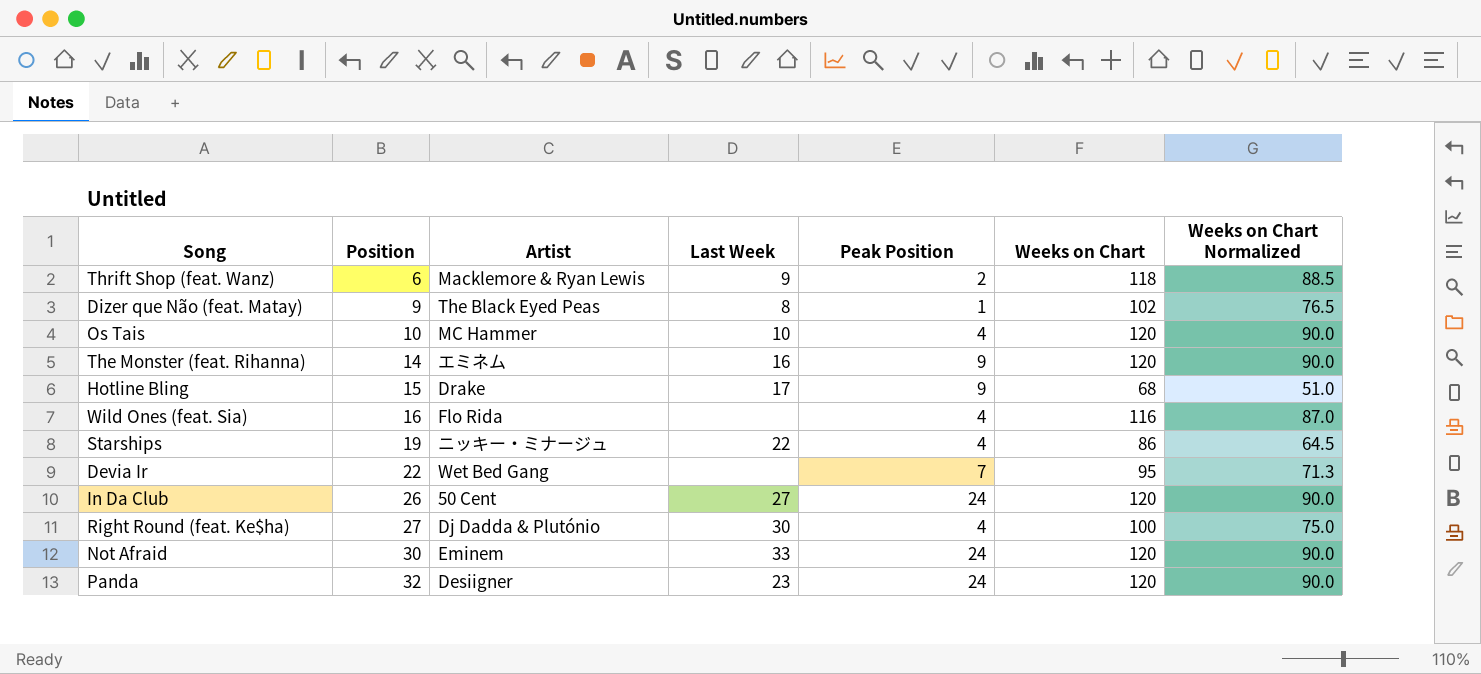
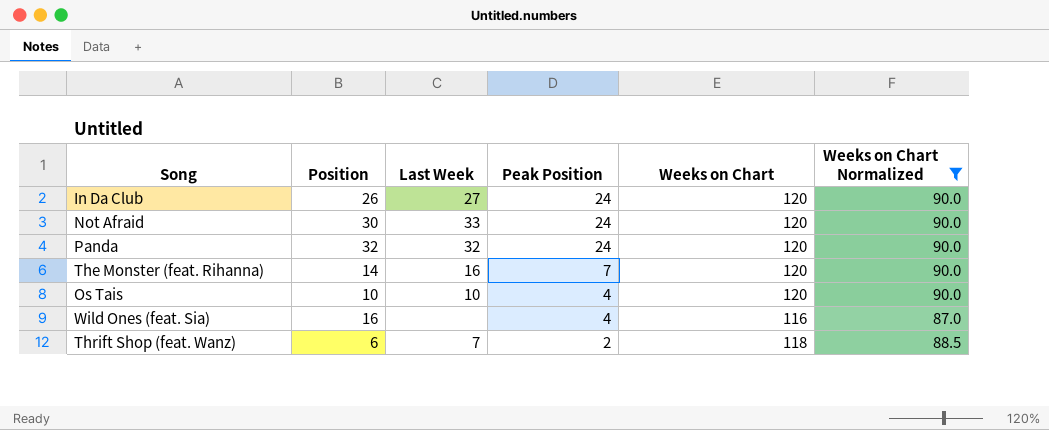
filter: none -> Weeks on Chart Normalized >= 87.0
row order: Position ascending -> Peak Position descending
column Artist | position: 3 -> none
Panda | Last Week: 23 -> 32
The Monster (feat. Rihanna) | Peak Position: 9 -> 7
Thrift Shop (feat. Wanz) | Last Week: 9 -> 7

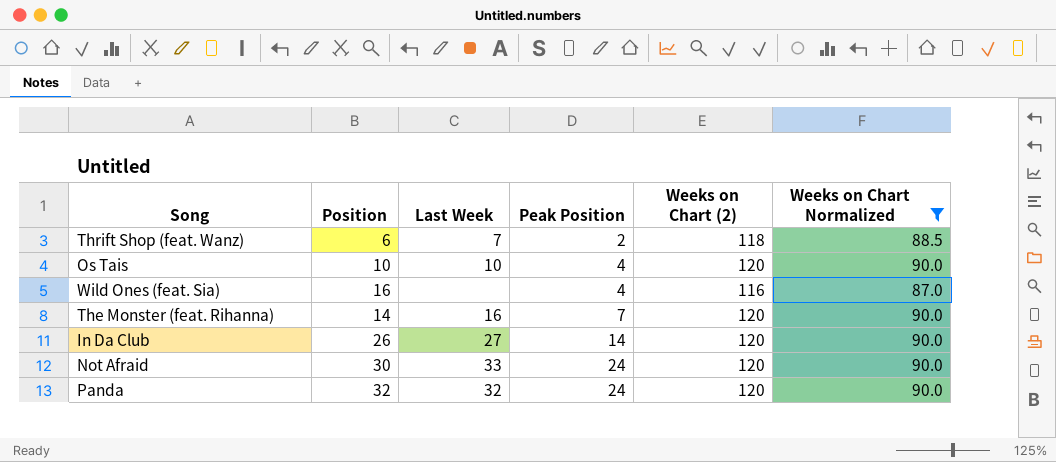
row order: Peak Position descending -> Peak Position ascending
column name: Weeks on Chart -> Weeks on Chart (2)
In Da Club | Peak Position: 24 -> 14

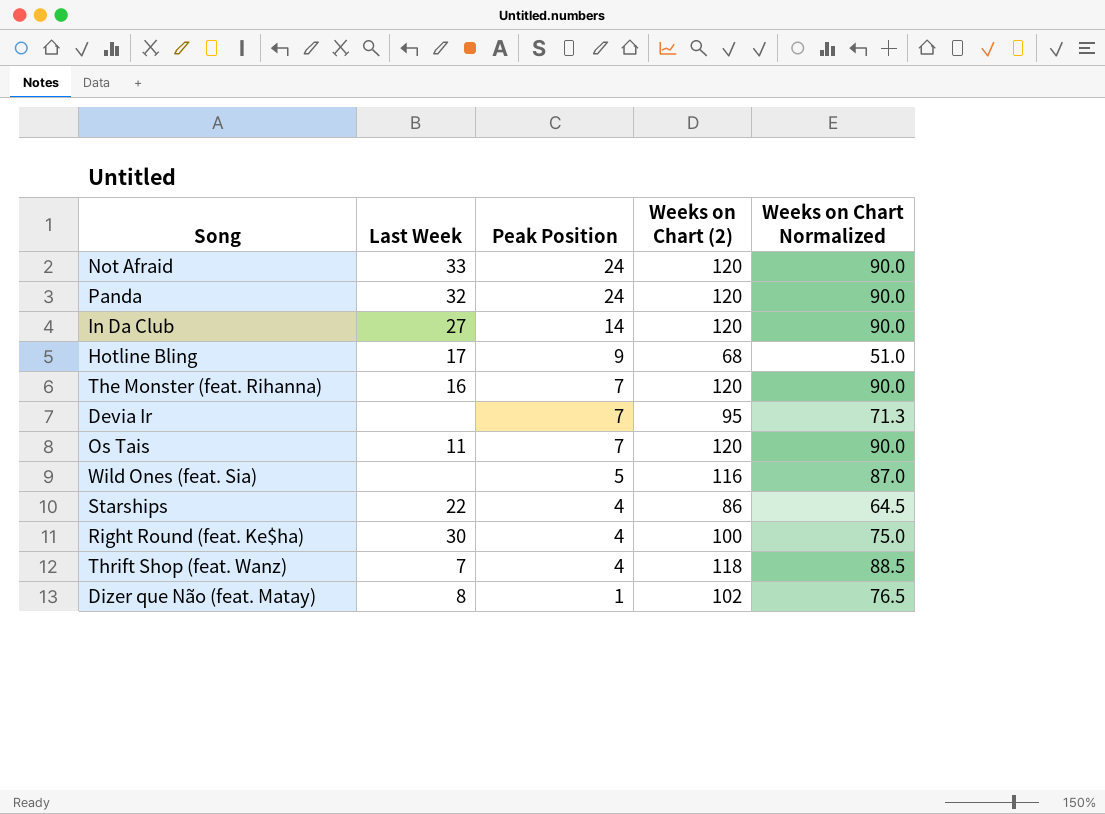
filter: Weeks on Chart Normalized >= 87.0 -> none
row order: Peak Position ascending -> Peak Position descending
column Position | position: 2 -> none
Os Tais | Last Week: 10 -> 11
Os Tais | Peak Position: 4 -> 7
Wild Ones (feat. Sia) | Peak Position: 4 -> 5
Thrift Shop (feat. Wanz) | Peak Position: 2 -> 4

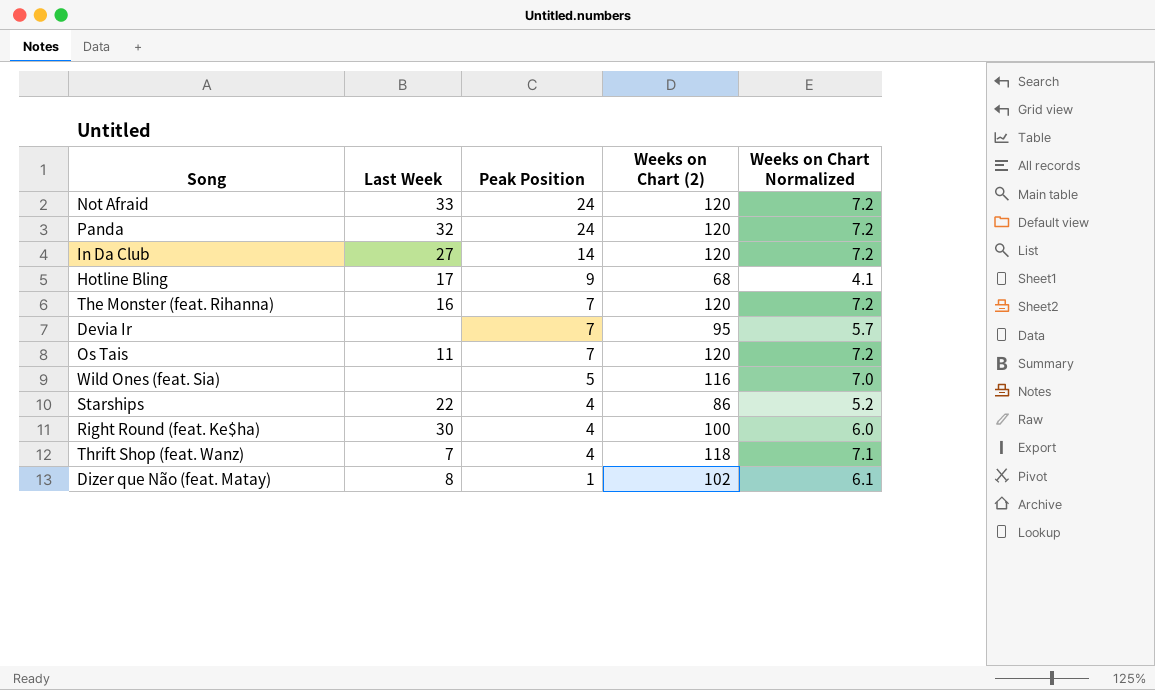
column Weeks on Chart Normalized | formula: [Weeks on Chart (2)] * 0.75 -> [Weeks on Chart (2)] * 0.06

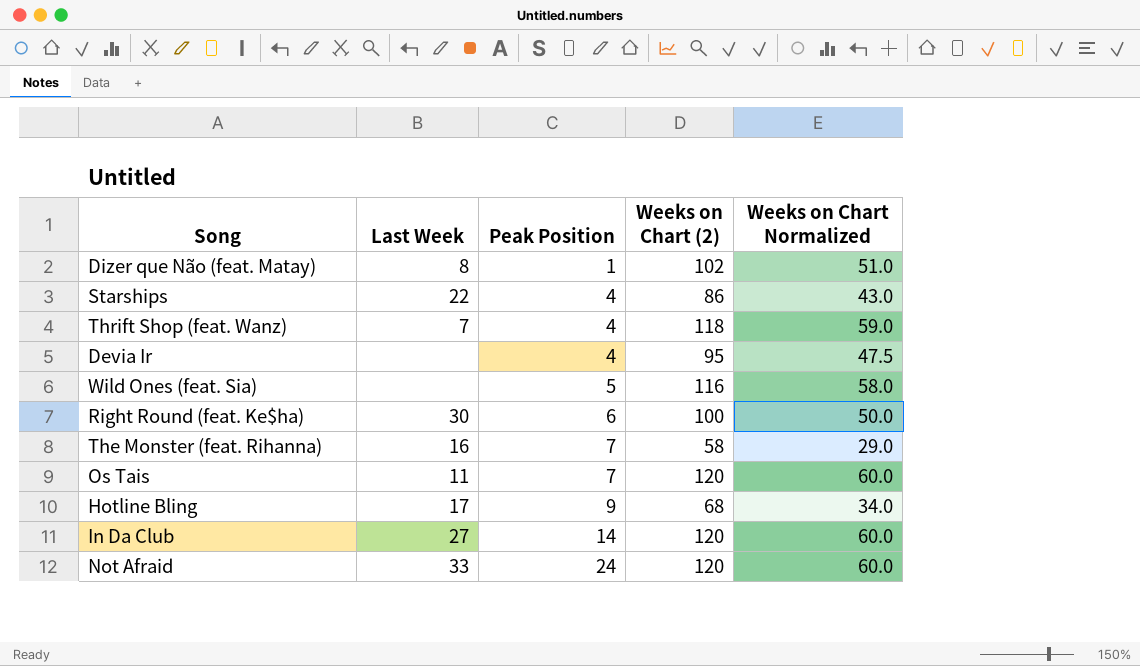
row order: Peak Position descending -> Peak Position ascending
column Weeks on Chart Normalized | formula: [Weeks on Chart (2)] * 0.06 -> [Weeks on Chart (2)] * 0.5
row Panda: 32 | 24 | 120 | 7.2 -> none
Devia Ir | Peak Position: 7 -> 4
Right Round (feat. Ke$ha) | Peak Position: 4 -> 6
The Monster (feat. Rihanna) | Weeks on Chart (2): 120 -> 58

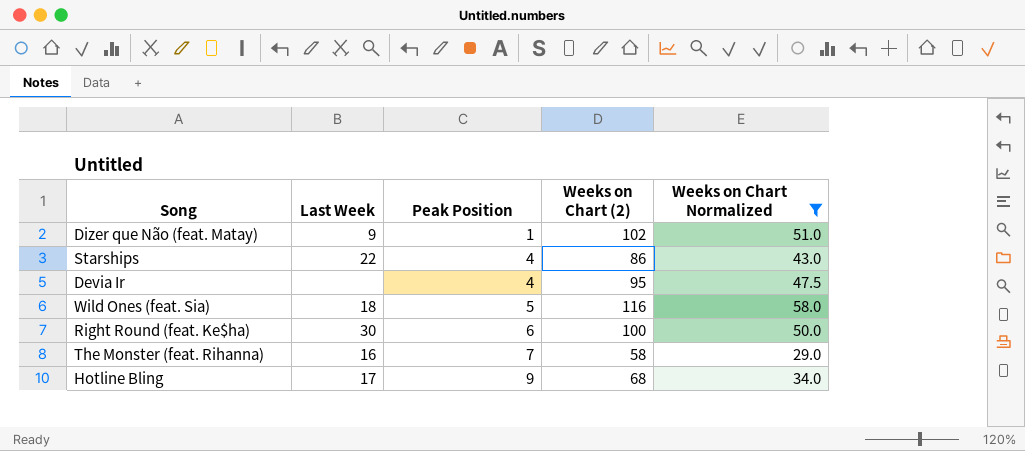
filter: none -> Weeks on Chart Normalized <= 58.0
Dizer que Não (feat. Matay) | Last Week: 8 -> 9
Wild Ones (feat. Sia) | Last Week: none -> 18

